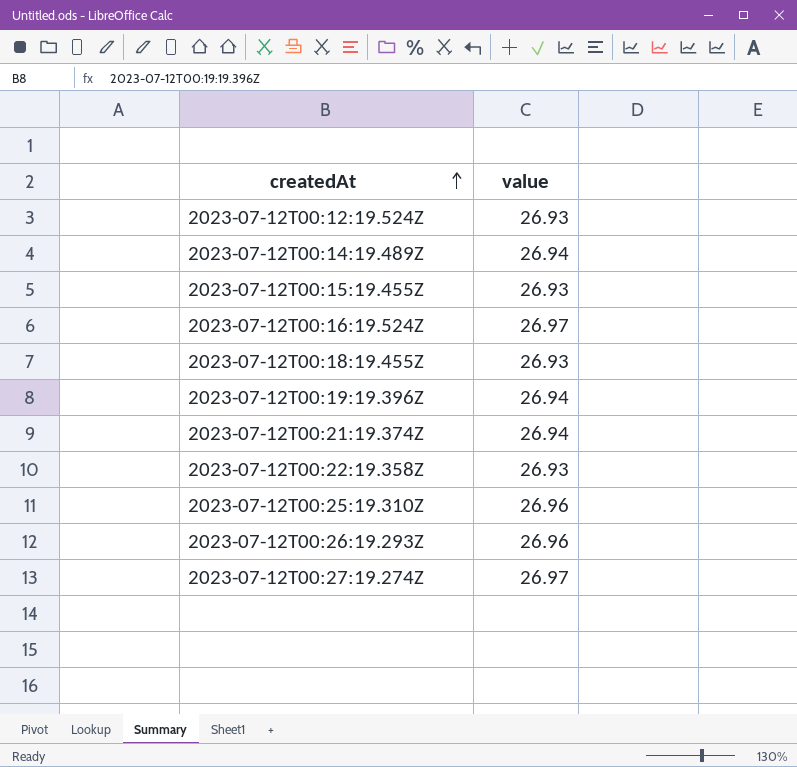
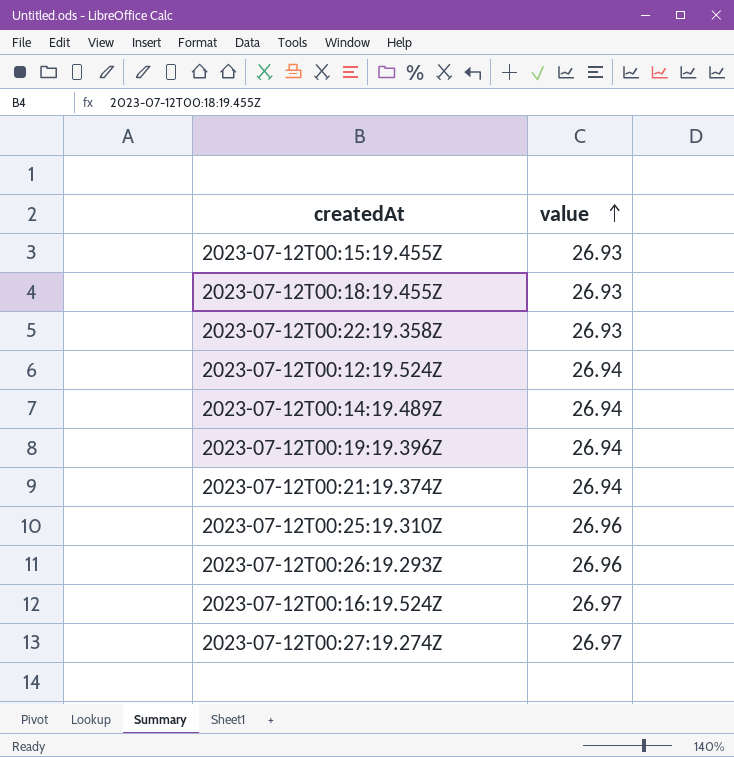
row order: createdAt ascending -> value ascending
2023-07-12T00:12:19.524Z | value: 26.93 -> 26.94

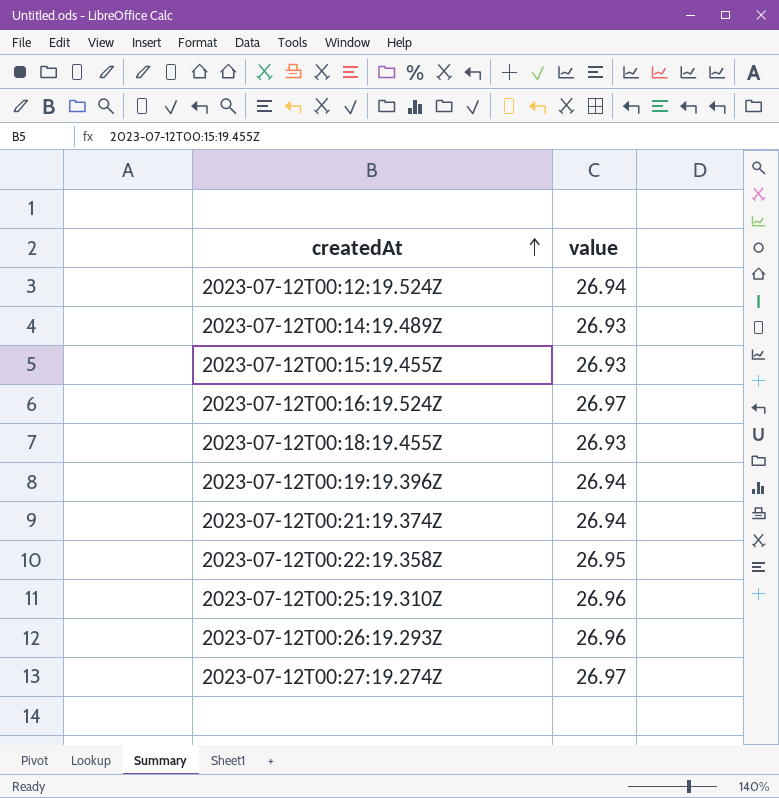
row order: value ascending -> createdAt ascending
2023-07-12T00:14:19.489Z | value: 26.94 -> 26.93
2023-07-12T00:22:19.358Z | value: 26.93 -> 26.95

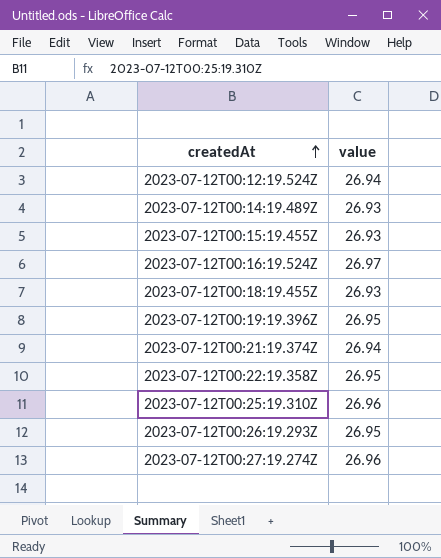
2023-07-12T00:19:19.396Z | value: 26.94 -> 26.95
2023-07-12T00:26:19.293Z | value: 26.96 -> 26.95
2023-07-12T00:27:19.274Z | value: 26.97 -> 26.96

